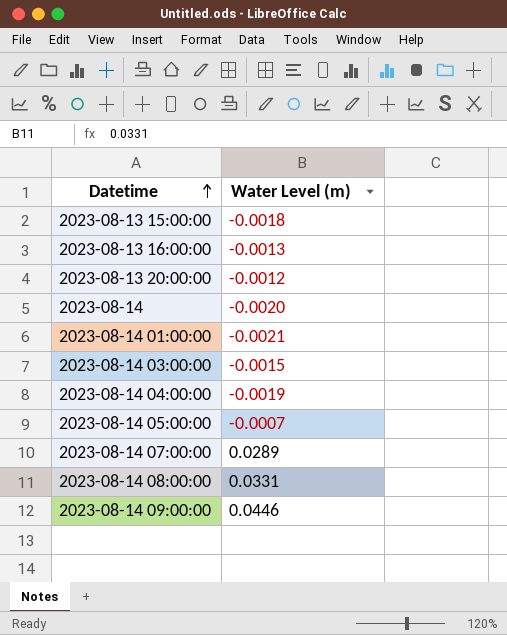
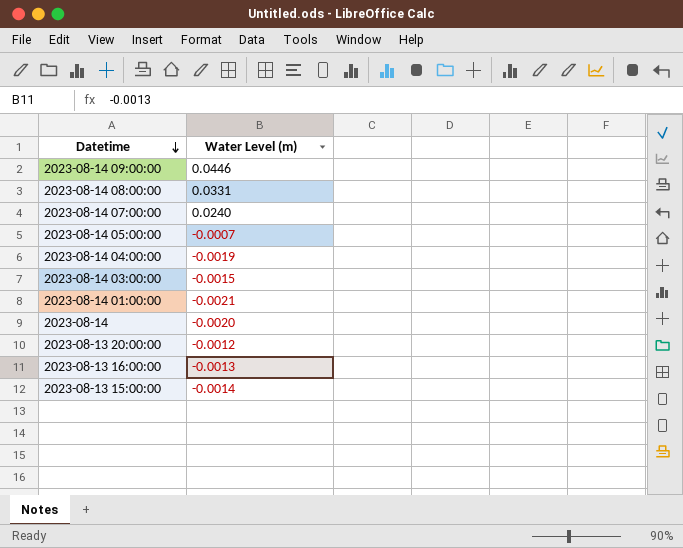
row order: Datetime ascending -> Datetime descending
2023-08-14 07:00:00 | Water Level (m): 0.0289 -> 0.0240
2023-08-13 15:00:00 | Water Level (m): -0.0018 -> -0.0014

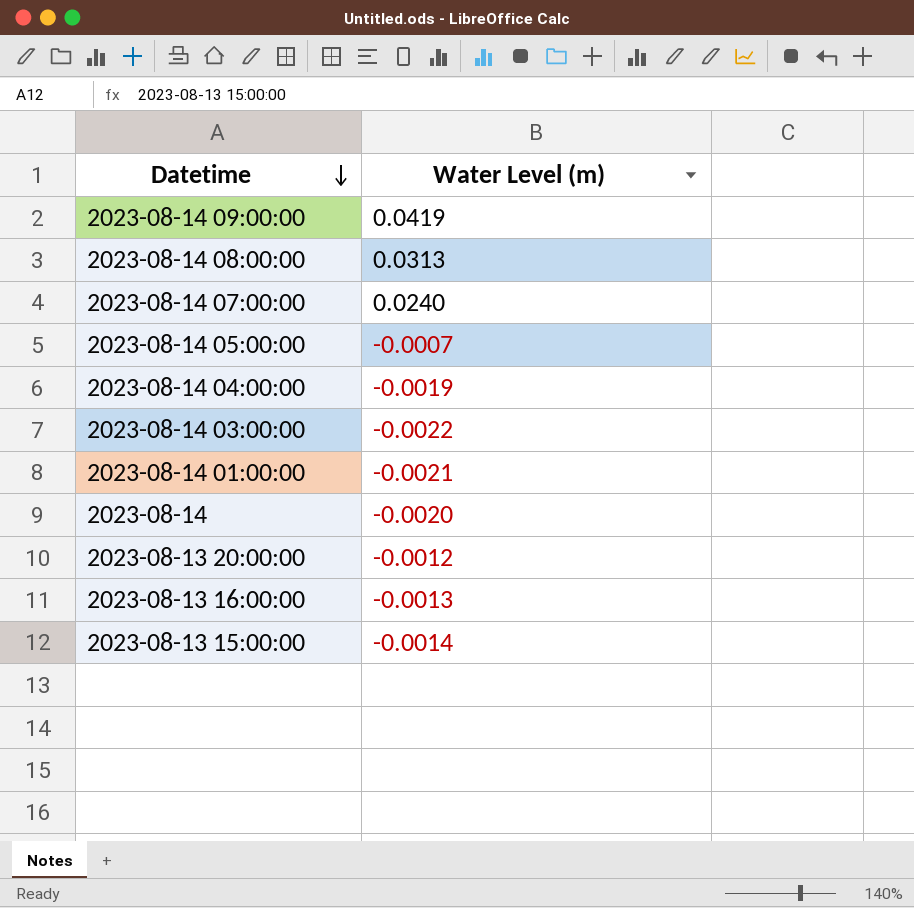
2023-08-14 09:00:00 | Water Level (m): 0.0446 -> 0.0419
2023-08-14 08:00:00 | Water Level (m): 0.0331 -> 0.0313
2023-08-14 03:00:00 | Water Level (m): -0.0015 -> -0.0022

